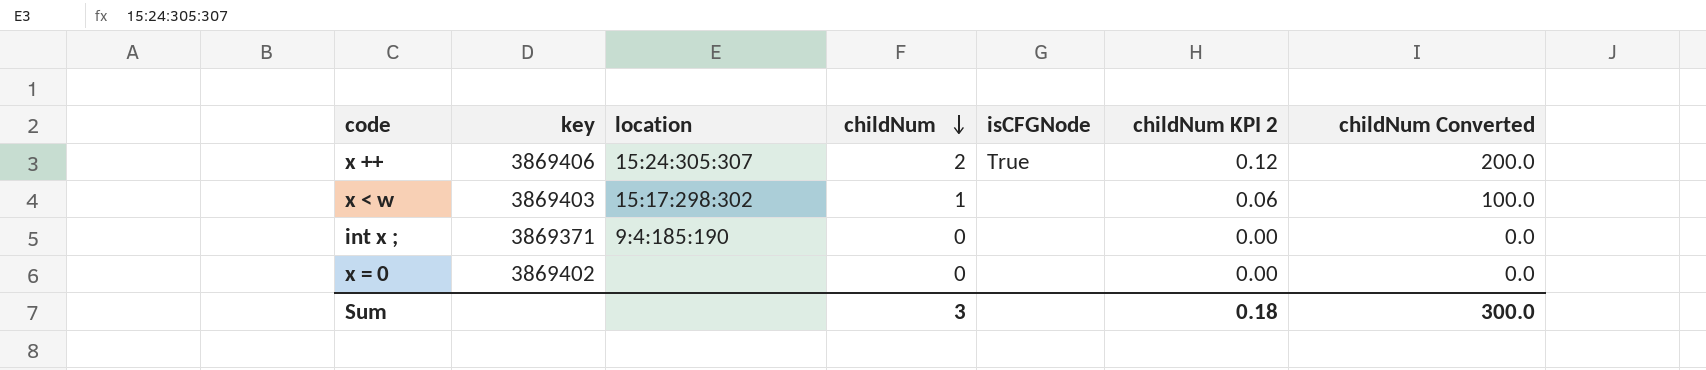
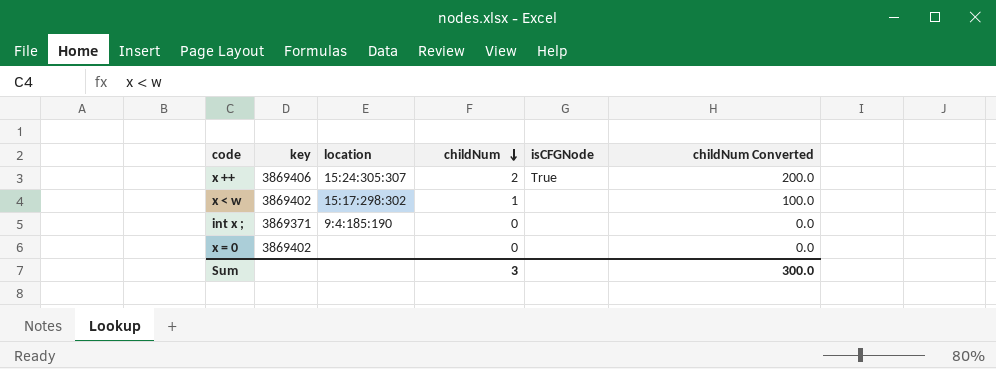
column childNum KPI 2 | formula: [childNum] * 0.06 -> none
x < w | key: 3869403 -> 3869402

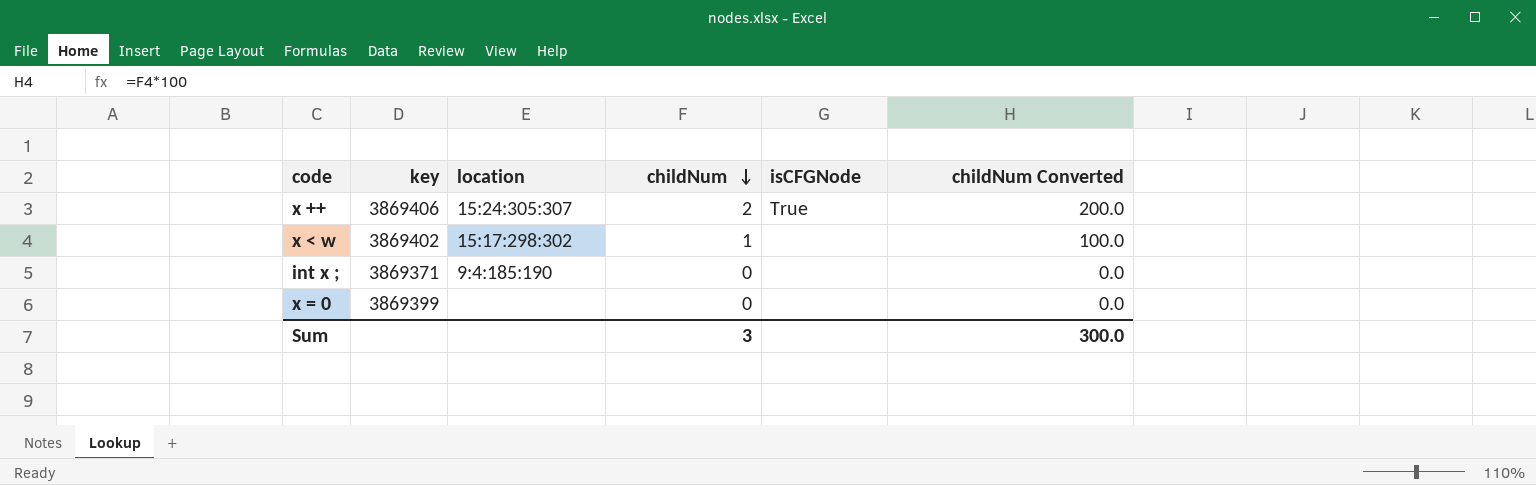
x = 0 | key: 3869402 -> 3869399

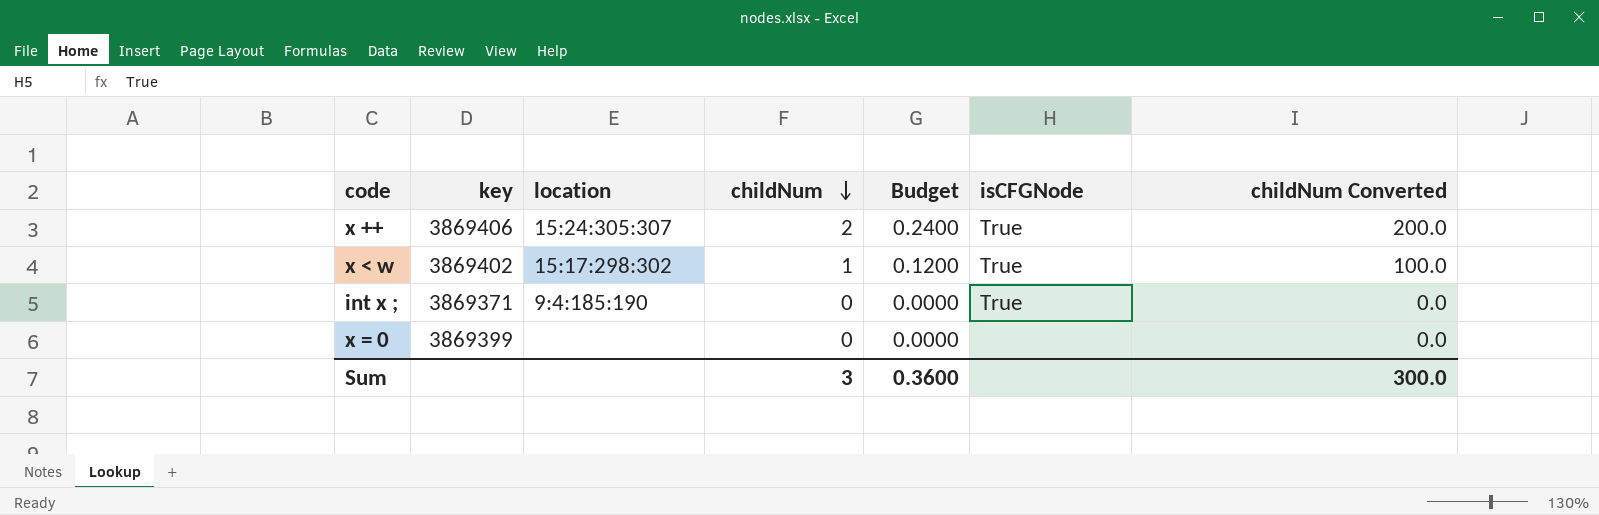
column Budget | formula: none -> [childNum] * 0.12
x < w | isCFGNode: none -> True
int x ; | isCFGNode: none -> True

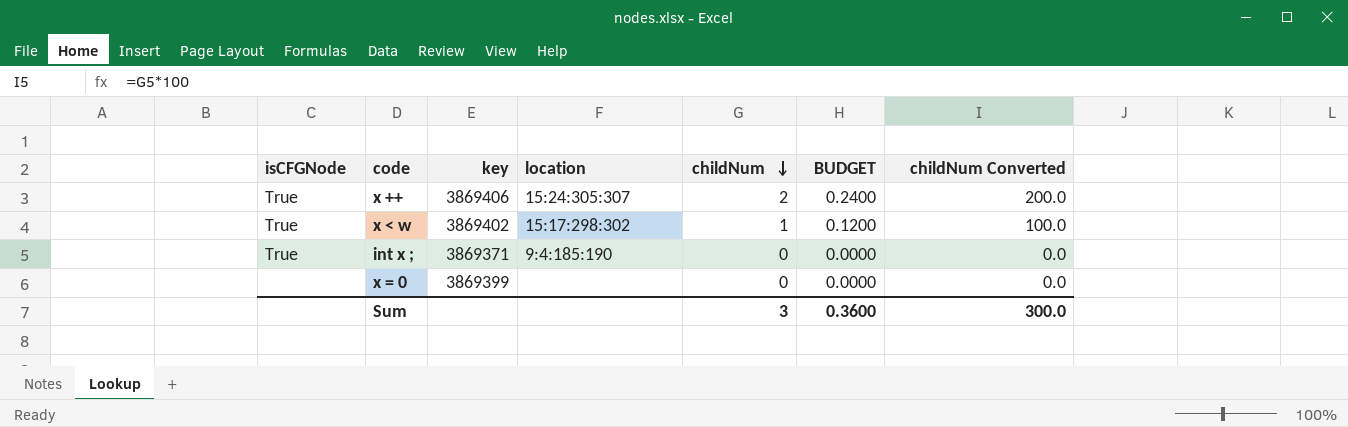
column isCFGNode | position: 6 -> 1
column name: Budget -> BUDGET

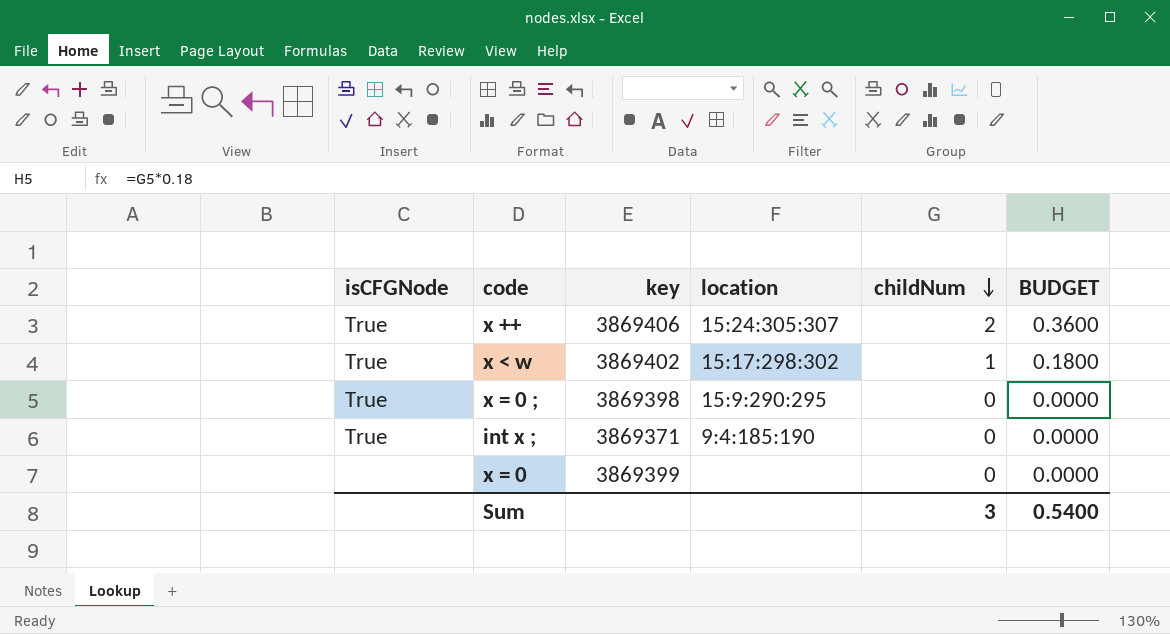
column childNum Converted | formula: [childNum] * 100 -> none
column BUDGET | formula: [childNum] * 0.12 -> [childNum] * 0.18
row x = 0 ;: none -> True | 3869398 | 15:9:290:295 | 0 | 0.0000
Sum | BUDGET: 0.3600 -> 0.5400

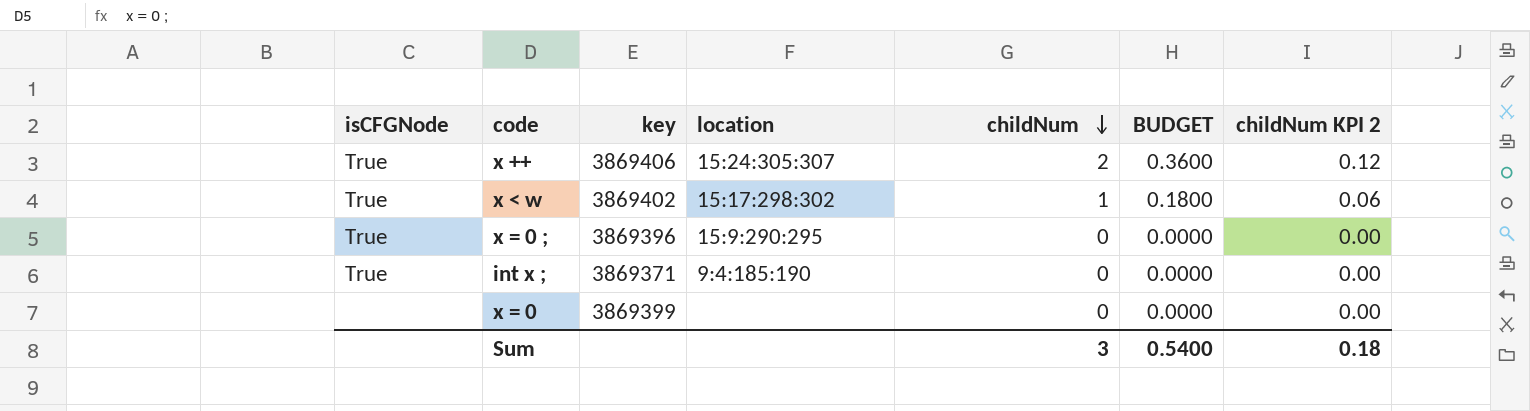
column childNum KPI 2 | formula: none -> [childNum] * 0.06
x = 0 ; | key: 3869398 -> 3869396

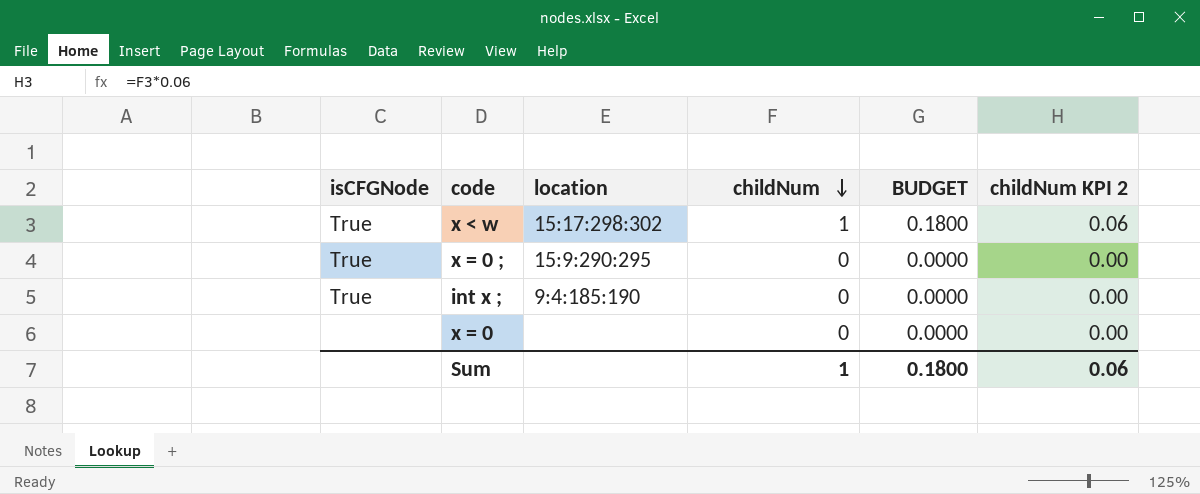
column key | position: 3 -> none
row x ++: True | 3869406 | 15:24:305:307 | 2 | 0.3600 | 0.12 -> none
Sum | childNum: 3 -> 1
Sum | BUDGET: 0.5400 -> 0.1800
Sum | childNum KPI 2: 0.18 -> 0.06

